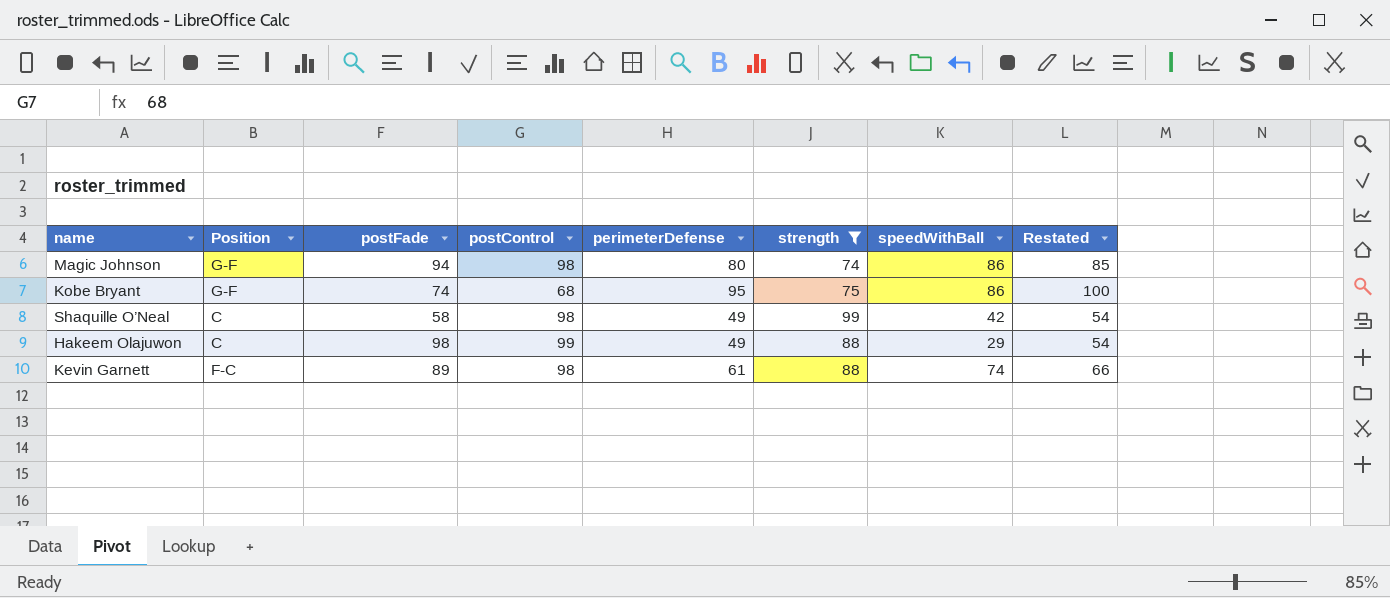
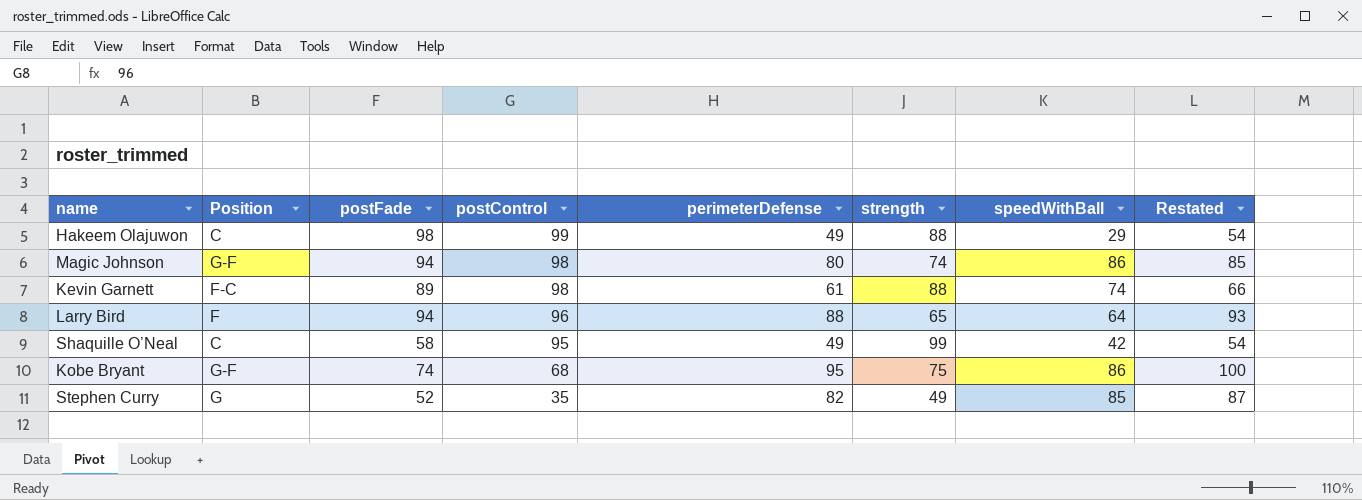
filter: strength >= 74 -> none
row order: none -> postControl descending
Shaquille O’Neal | postControl: 98 -> 95

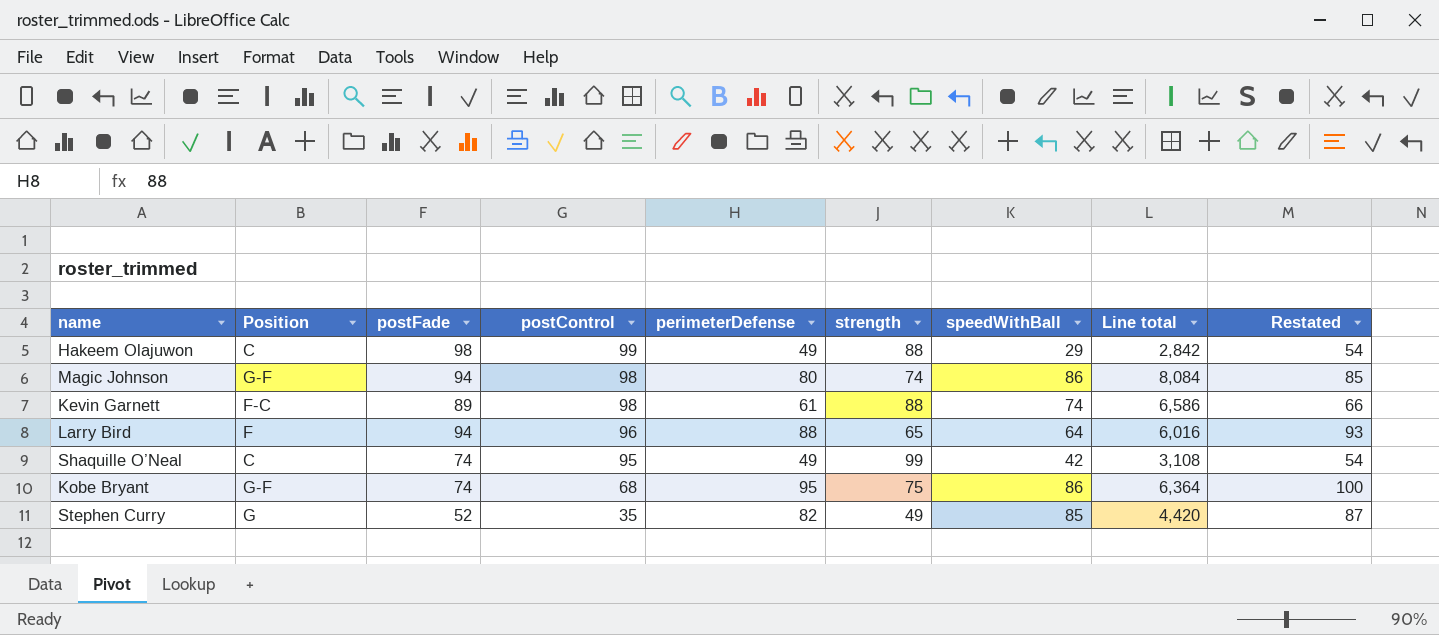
column Line total | formula: none -> [postFade] * [speedWithBall]
Shaquille O’Neal | postFade: 58 -> 74

